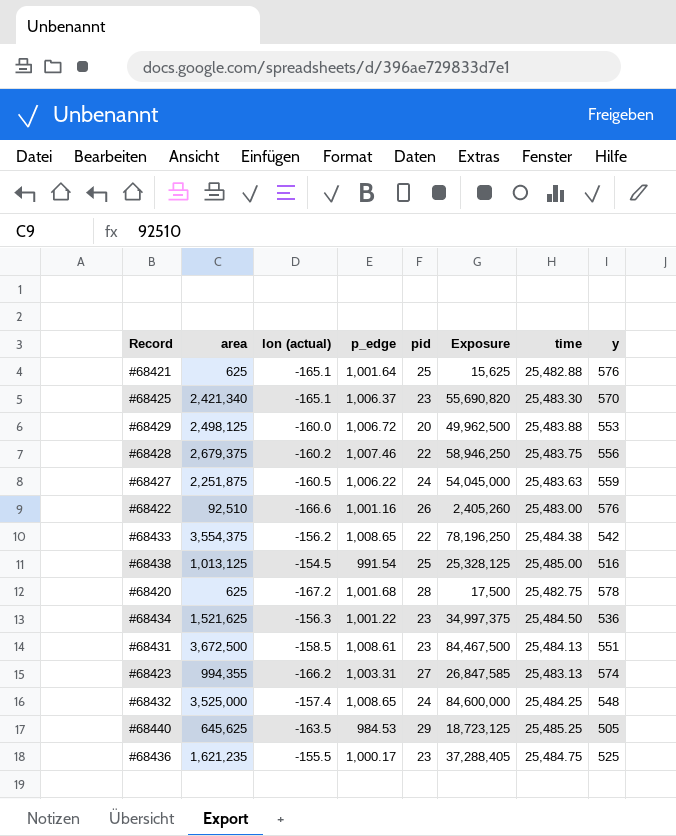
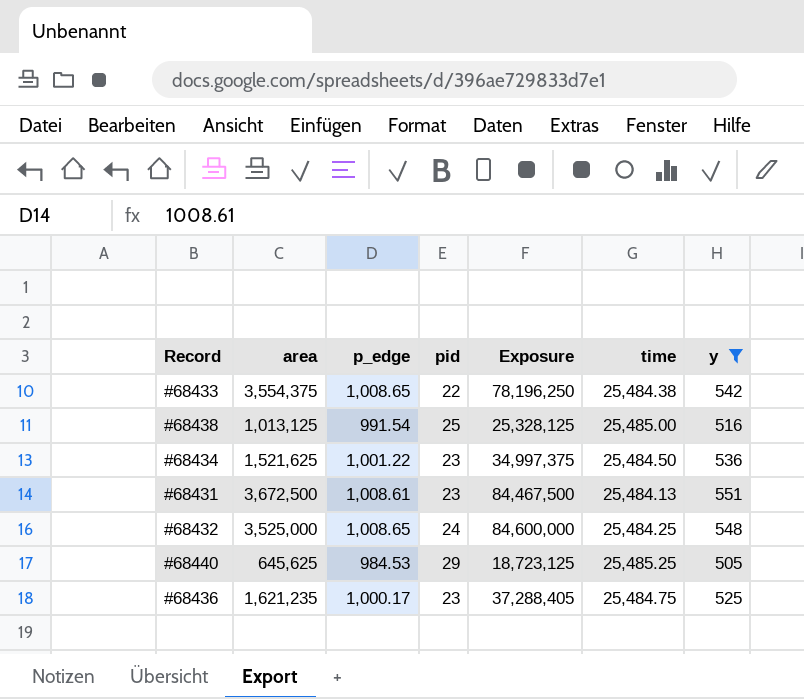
filter: none -> y <= 551
column lon (actual) | position: 3 -> none

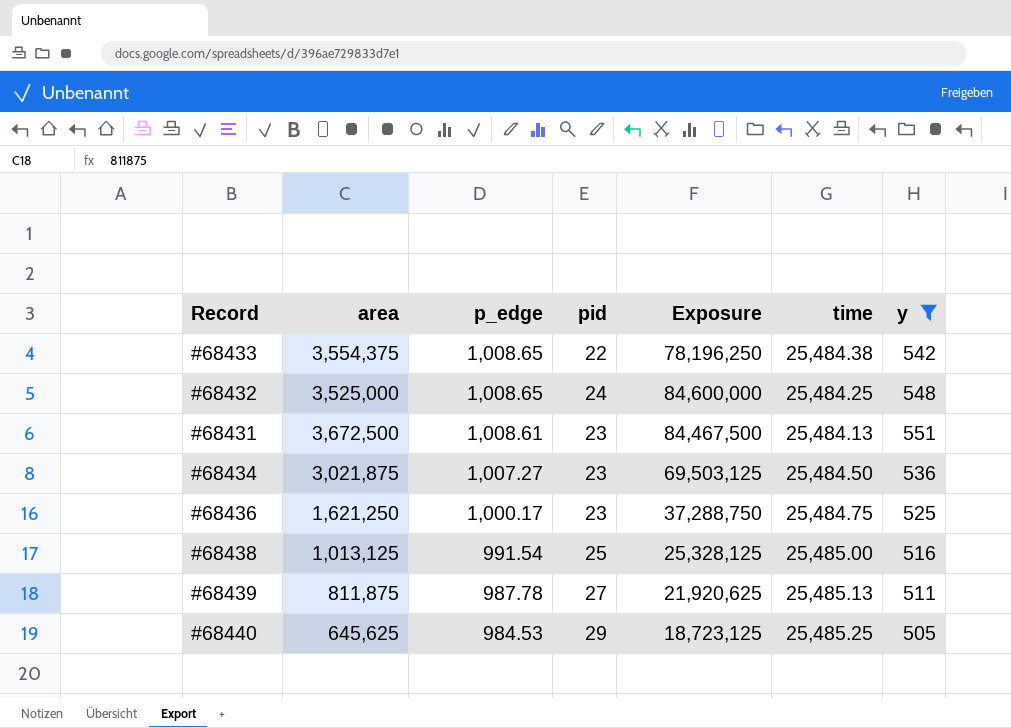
row order: none -> p_edge descending
#68434 | area: 1,521,625 -> 3,021,875
#68434 | p_edge: 1,001.22 -> 1,007.27
#68434 | Exposure: 34,997,375 -> 69,503,125
#68436 | area: 1,621,235 -> 1,621,250
#68436 | Exposure: 37,288,405 -> 37,288,750
row #68439: none -> 811,875 | 987.78 | 27 | 21,920,625 | 25,485.13 | 511

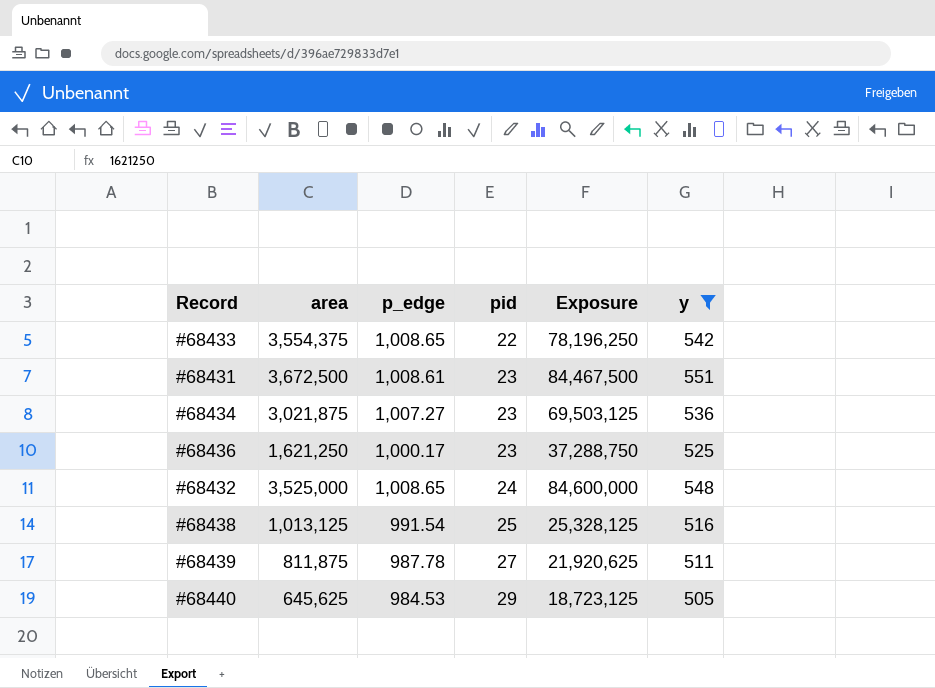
row order: p_edge descending -> pid ascending
column time | position: 6 -> none

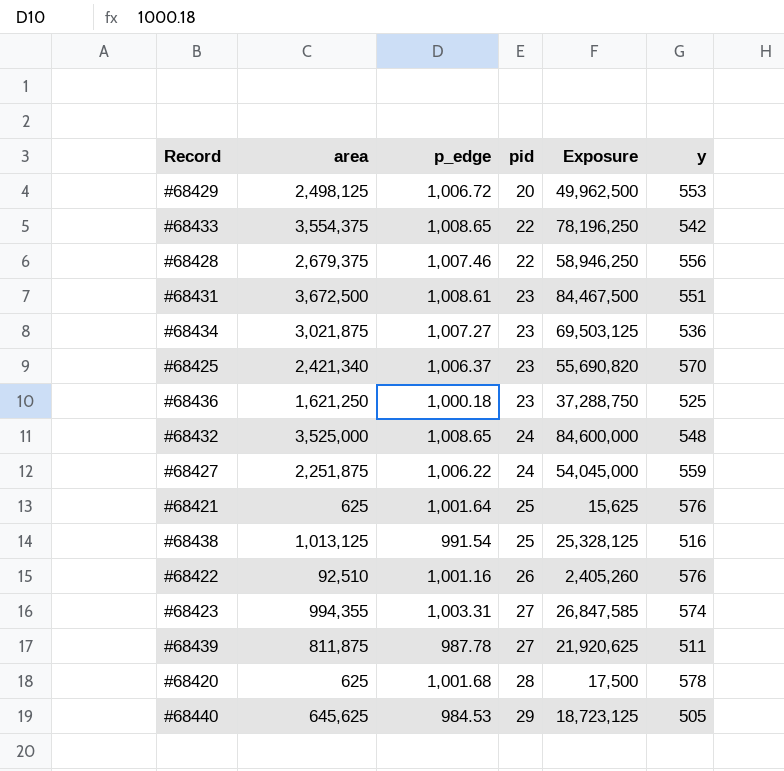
filter: y <= 551 -> none
#68436 | p_edge: 1,000.17 -> 1,000.18

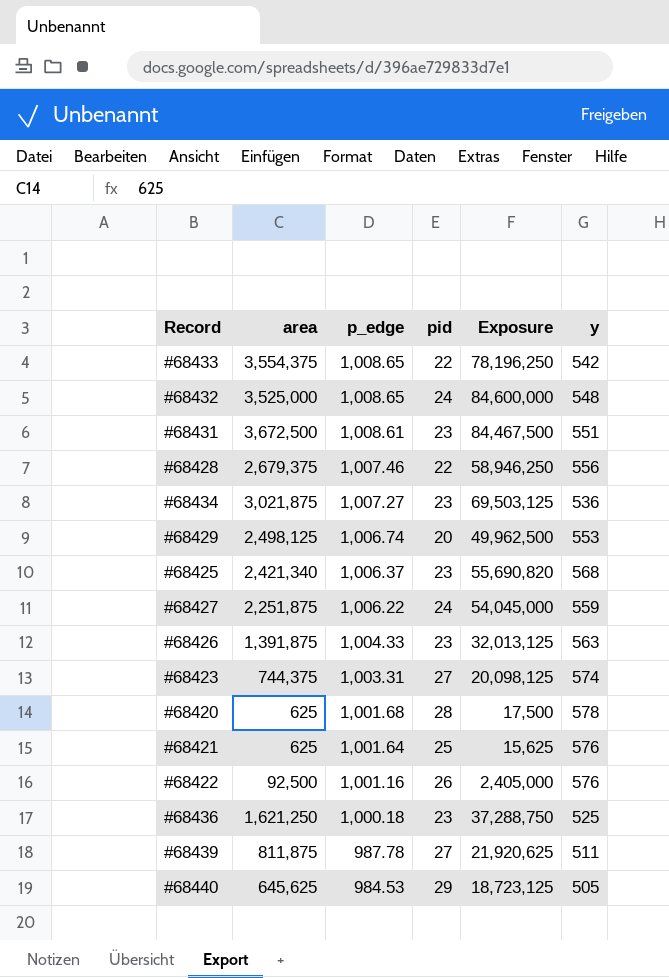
row order: pid ascending -> p_edge descending
row #68438: 1,013,125 | 991.54 | 25 | 25,328,125 | 516 -> none
#68429 | p_edge: 1,006.72 -> 1,006.74
#68425 | y: 570 -> 568
row #68426: none -> 1,391,875 | 1,004.33 | 23 | 32,013,125 | 563
#68423 | area: 994,355 -> 744,375
#68423 | Exposure: 26,847,585 -> 20,098,125
#68422 | area: 92,510 -> 92,500
#68422 | Exposure: 2,405,260 -> 2,405,000

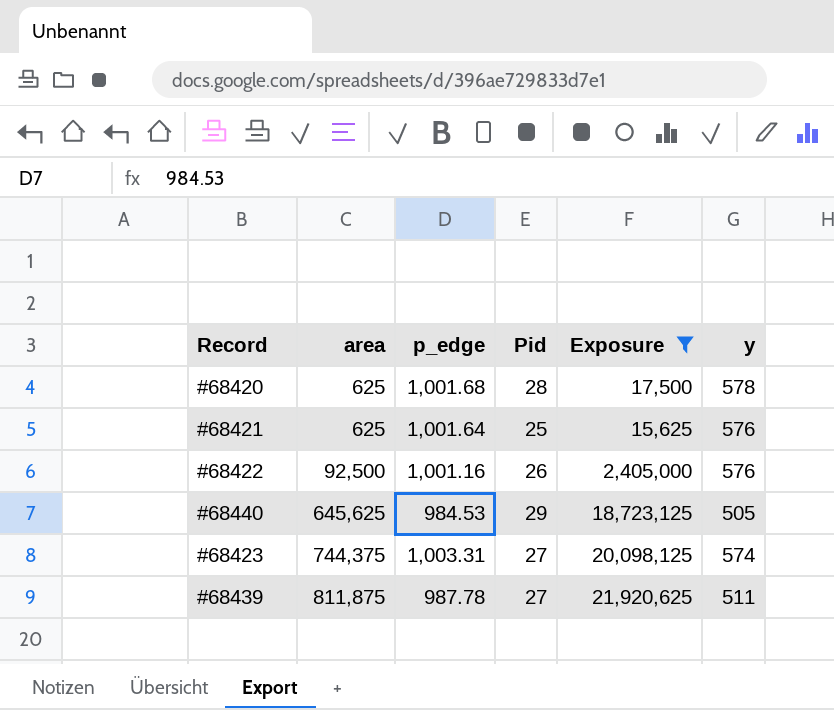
filter: none -> Exposure <= 21,920,625
row order: p_edge descending -> area ascending
column name: pid -> Pid

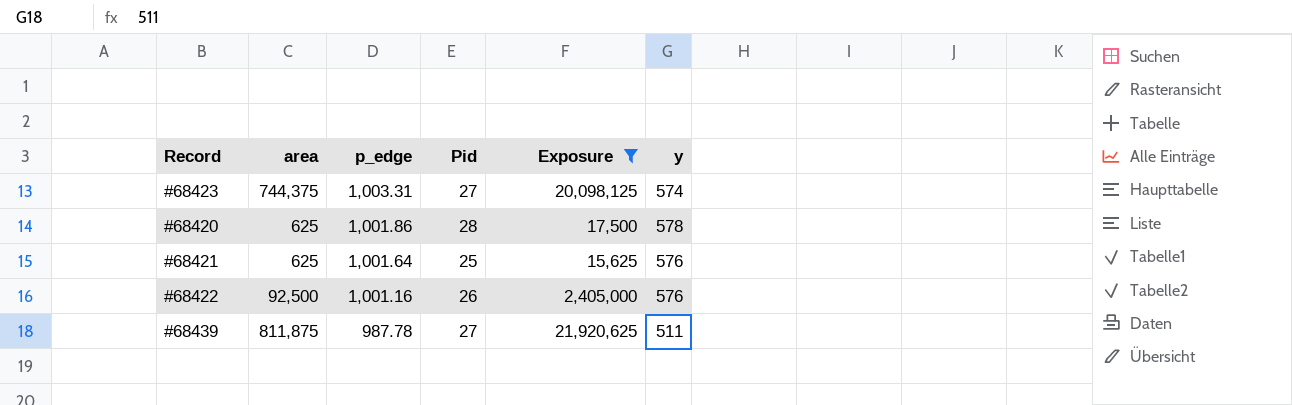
row order: area ascending -> p_edge descending
row #68440: 645,625 | 984.53 | 29 | 18,723,125 | 505 -> none
#68420 | p_edge: 1,001.68 -> 1,001.86

